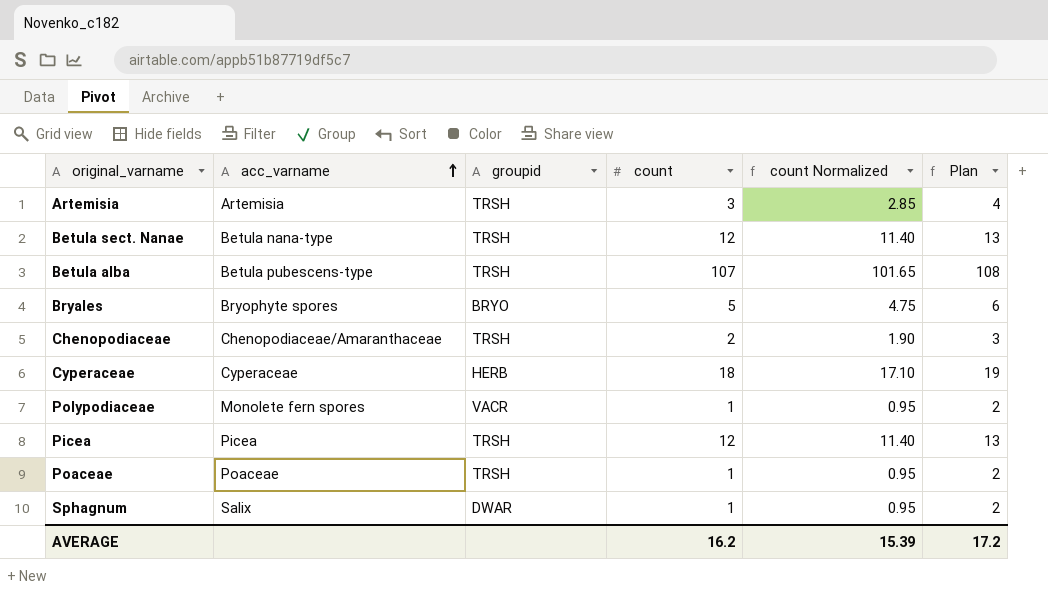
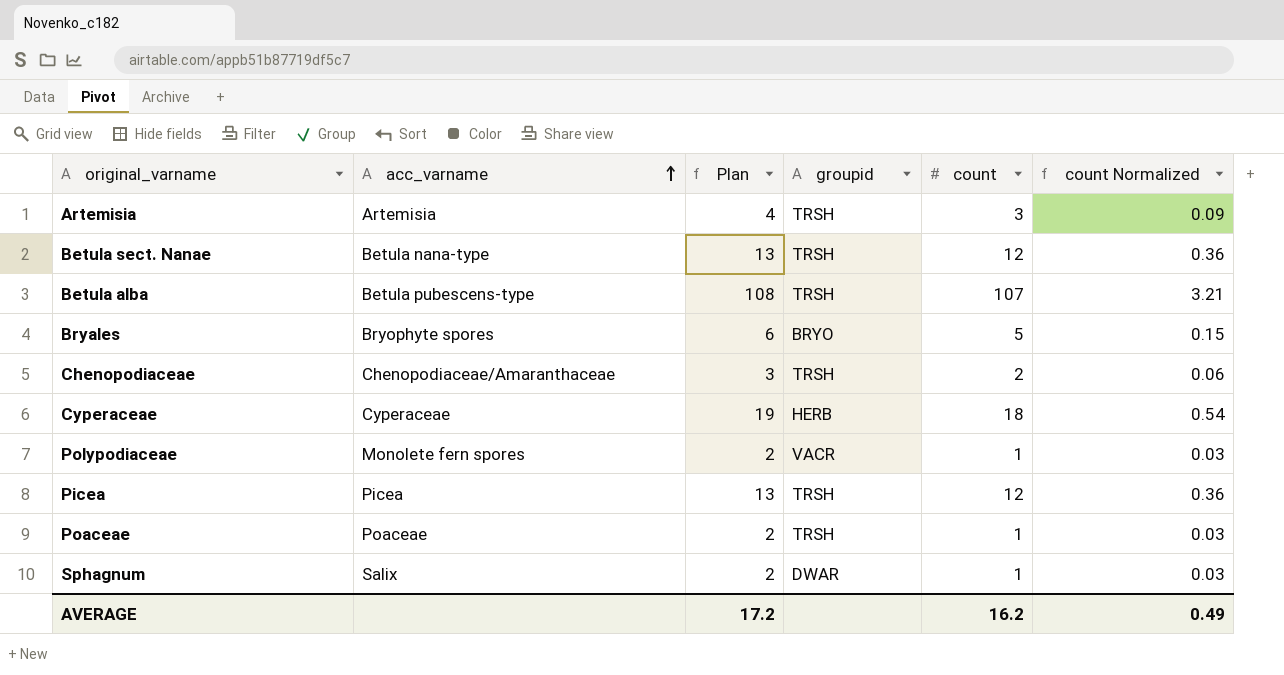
column Plan | position: 6 -> 3
column count Normalized | formula: [count] * 0.95 -> [count] * 0.03
AVERAGE | count Normalized: 15.39 -> 0.49

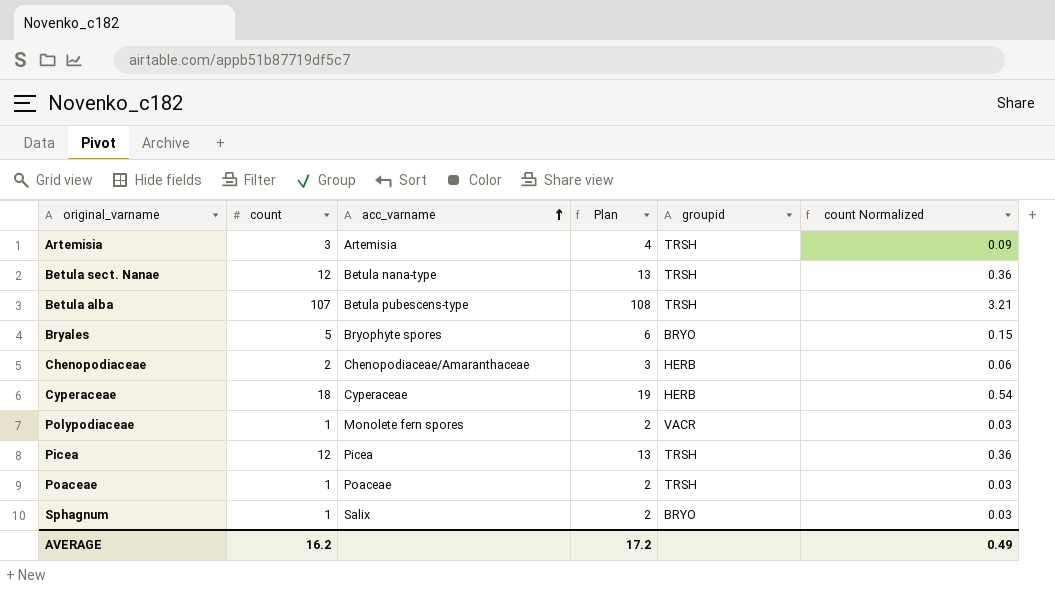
column count | position: 5 -> 2
Chenopodiaceae | groupid: TRSH -> HERB
Sphagnum | groupid: DWAR -> BRYO

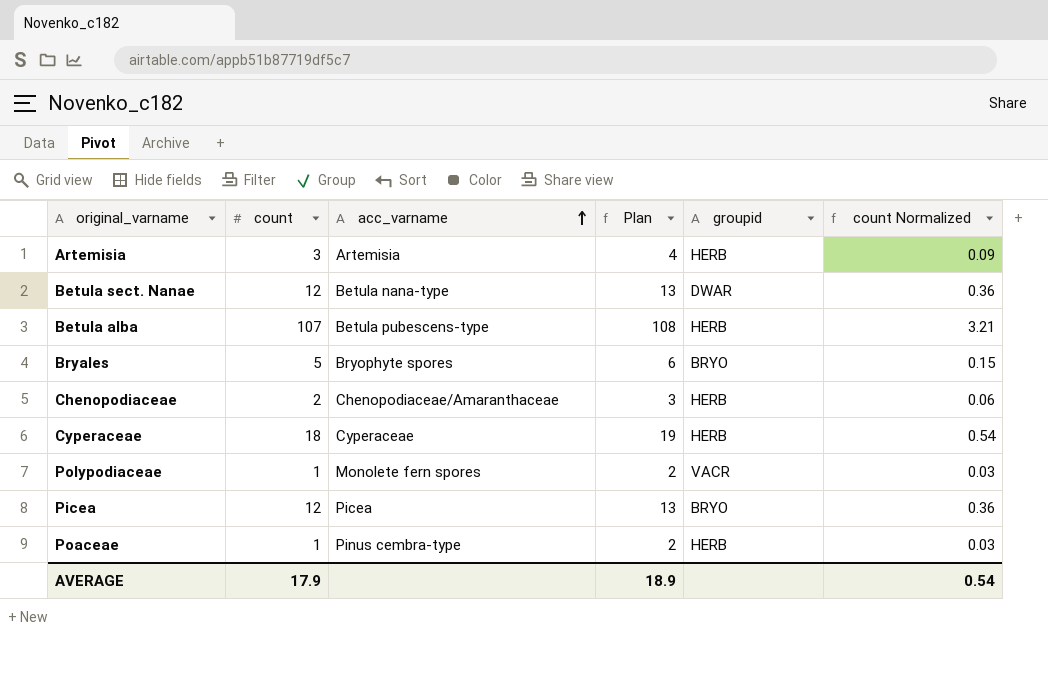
row Sphagnum: 1 | Salix | 2 | BRYO | 0.03 -> none
Artemisia | groupid: TRSH -> HERB
Betula sect. Nanae | groupid: TRSH -> DWAR
Betula alba | groupid: TRSH -> HERB
Picea | groupid: TRSH -> BRYO
Poaceae | acc_varname: Poaceae -> Pinus cembra-type
Poaceae | groupid: TRSH -> HERB
AVERAGE | count: 16.2 -> 17.9
AVERAGE | Plan: 17.2 -> 18.9
AVERAGE | count Normalized: 0.49 -> 0.54

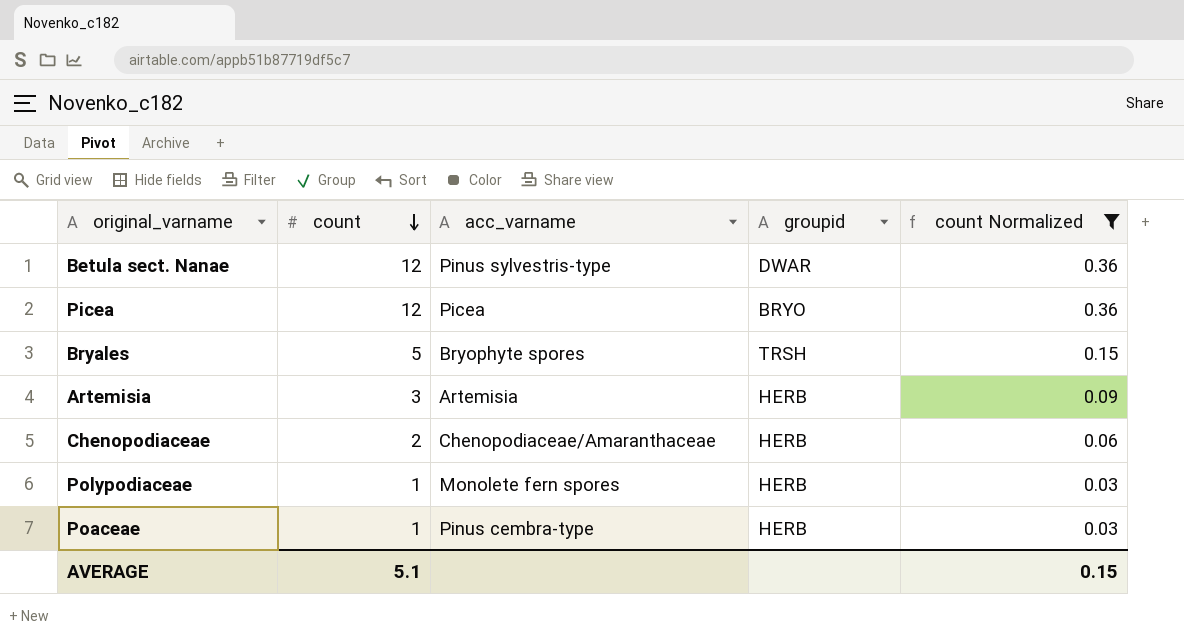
filter: none -> count Normalized <= 0.36
row order: acc_varname ascending -> count descending
column Plan | formula: [count] + 1 -> none
Betula sect. Nanae | acc_varname: Betula nana-type -> Pinus sylvestris-type
Bryales | groupid: BRYO -> TRSH
Polypodiaceae | groupid: VACR -> HERB
AVERAGE | count: 17.9 -> 5.1
AVERAGE | count Normalized: 0.54 -> 0.15

